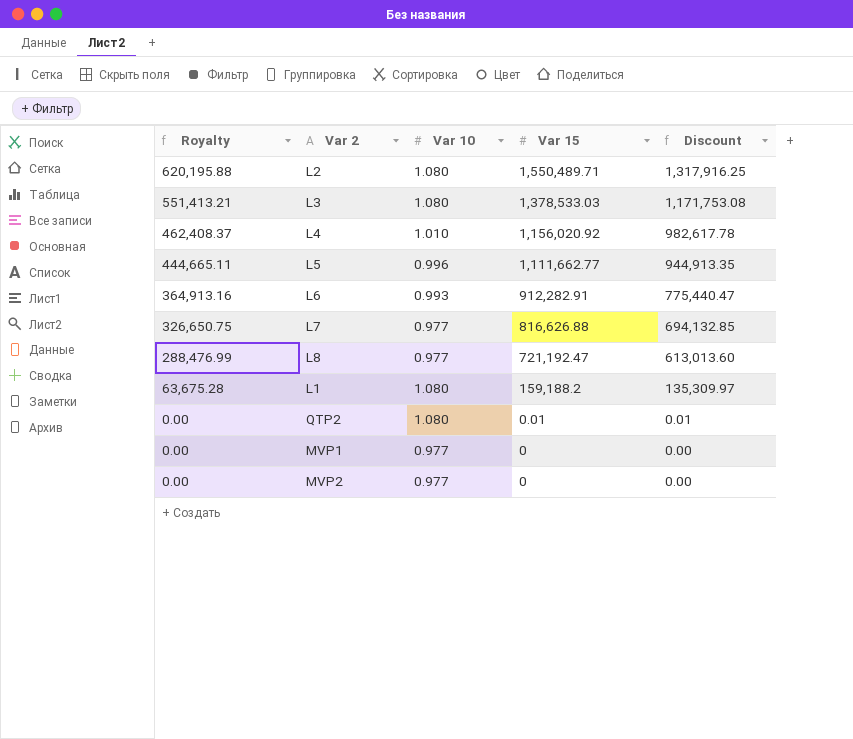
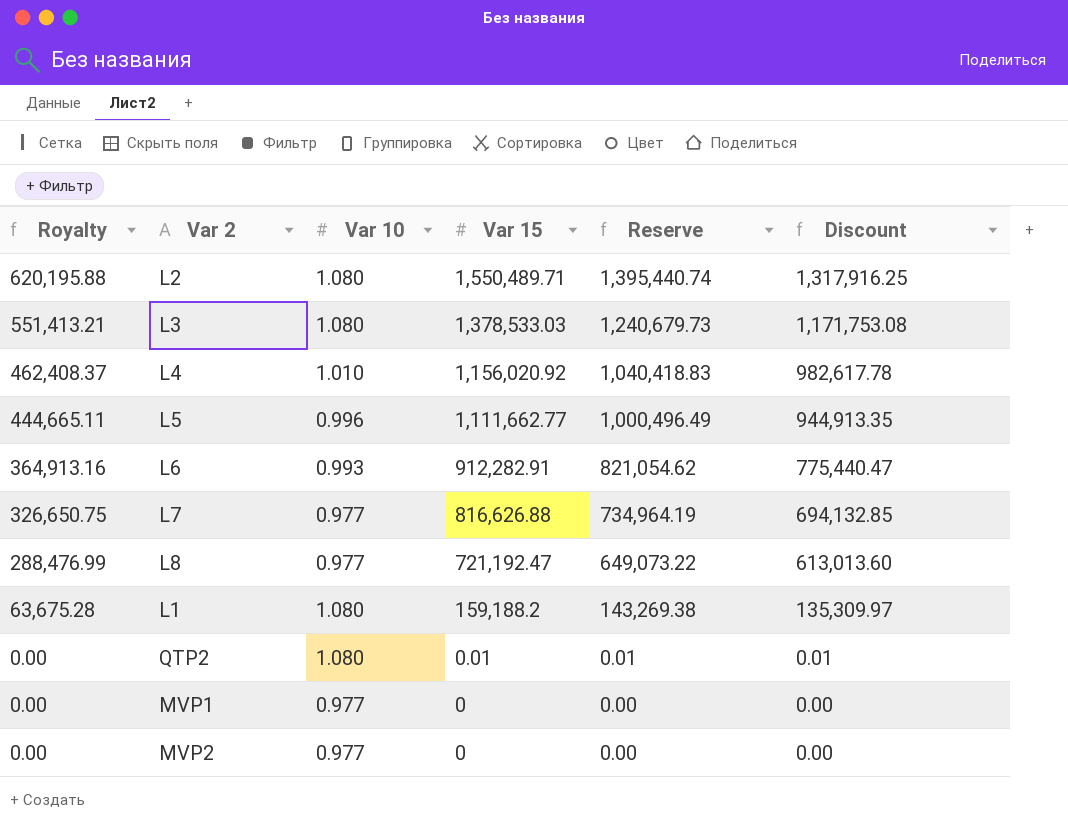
column Reserve | formula: none -> [Var 15] * 0.9

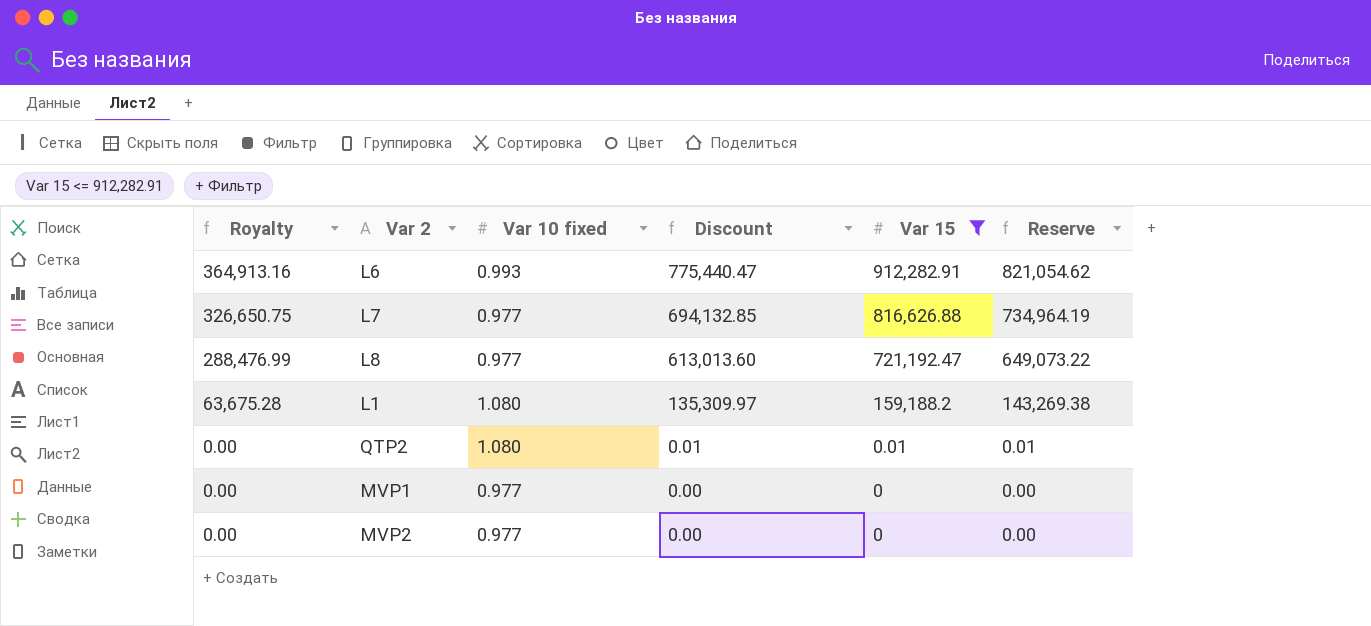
filter: none -> Var 15 <= 912,282.91
column name: Var 10 -> Var 10 fixed
column Discount | position: 6 -> 4

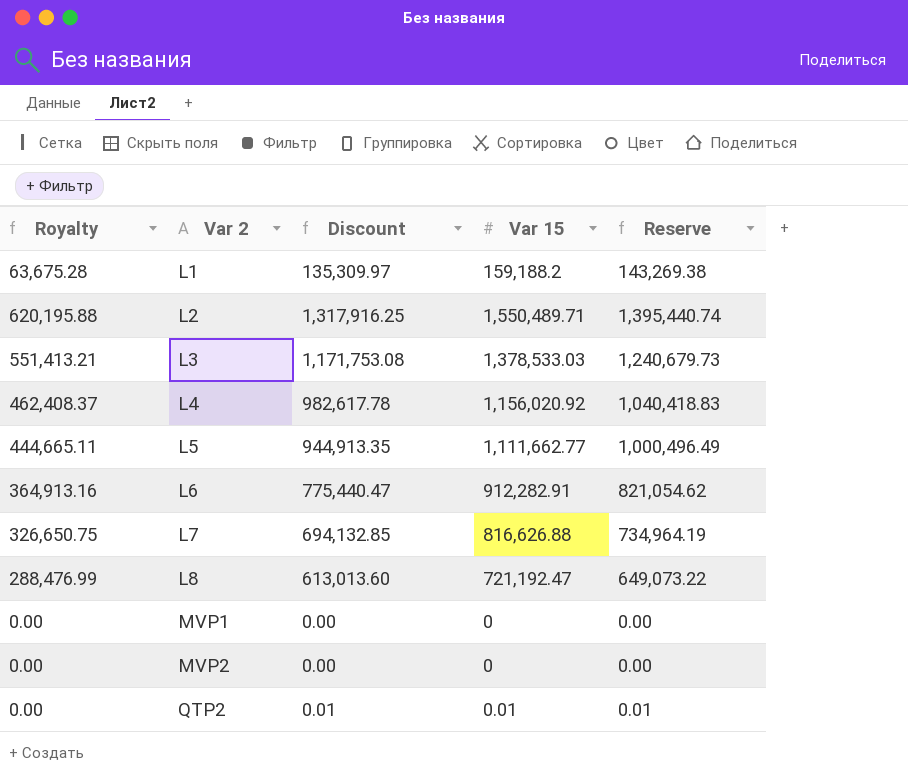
filter: Var 15 <= 912,282.91 -> none
row order: Royalty descending -> Var 2 ascending
column Var 10 fixed | position: 3 -> none

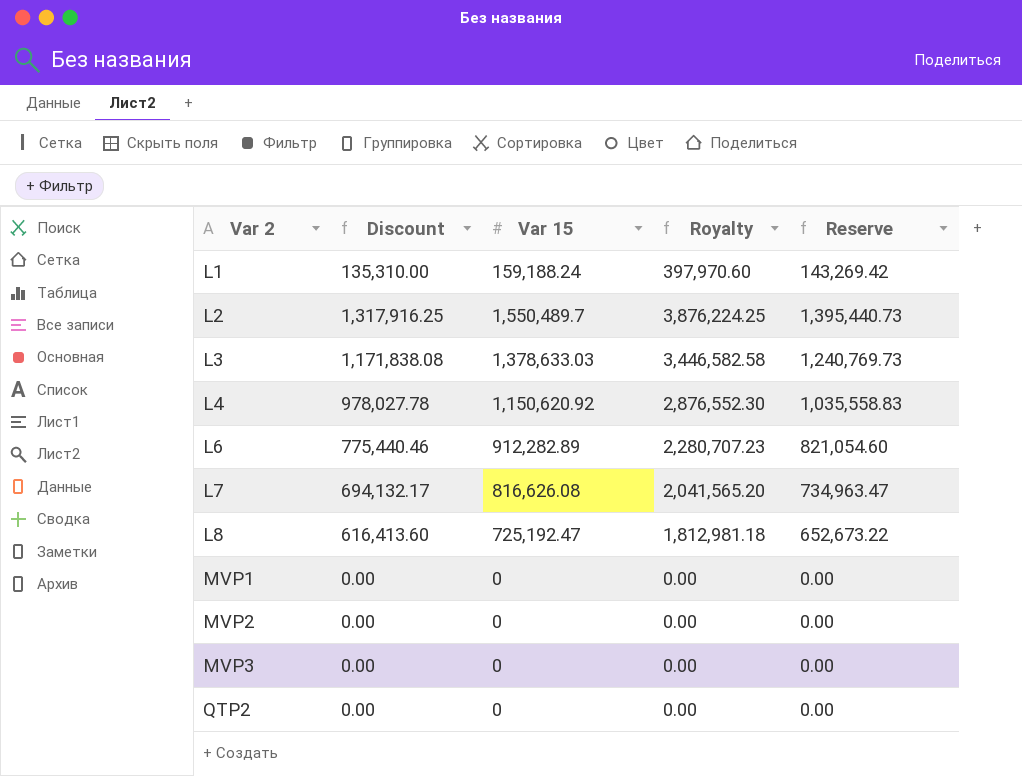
column Royalty | formula: [Var 15] * 0.4 -> [Var 15] * 2.5
column Royalty | position: 1 -> 4
row L5: 444,665.11 | 944,913.35 | 1,111,662.77 | 1,000,496.49 -> none
L1 | Discount: 135,309.97 -> 135,310.00
L1 | Var 15: 159,188.2 -> 159,188.24
L1 | Reserve: 143,269.38 -> 143,269.42
L2 | Var 15: 1,550,489.71 -> 1,550,489.7
L2 | Reserve: 1,395,440.74 -> 1,395,440.73
L3 | Discount: 1,171,753.08 -> 1,171,838.08
L3 | Var 15: 1,378,533.03 -> 1,378,633.03
L3 | Reserve: 1,240,679.73 -> 1,240,769.73
L4 | Discount: 982,617.78 -> 978,027.78
L4 | Var 15: 1,156,020.92 -> 1,150,620.92
L4 | Reserve: 1,040,418.83 -> 1,035,558.83
L6 | Discount: 775,440.47 -> 775,440.46
L6 | Var 15: 912,282.91 -> 912,282.89
L6 | Reserve: 821,054.62 -> 821,054.60
L7 | Discount: 694,132.85 -> 694,132.17
L7 | Var 15: 816,626.88 -> 816,626.08
L7 | Reserve: 734,964.19 -> 734,963.47
L8 | Discount: 613,013.60 -> 616,413.60
L8 | Var 15: 721,192.47 -> 725,192.47
L8 | Reserve: 649,073.22 -> 652,673.22
row MVP3: none -> 0.00 | 0 | 0.00 | 0.00
QTP2 | Discount: 0.01 -> 0.00
QTP2 | Var 15: 0.01 -> 0
QTP2 | Reserve: 0.01 -> 0.00

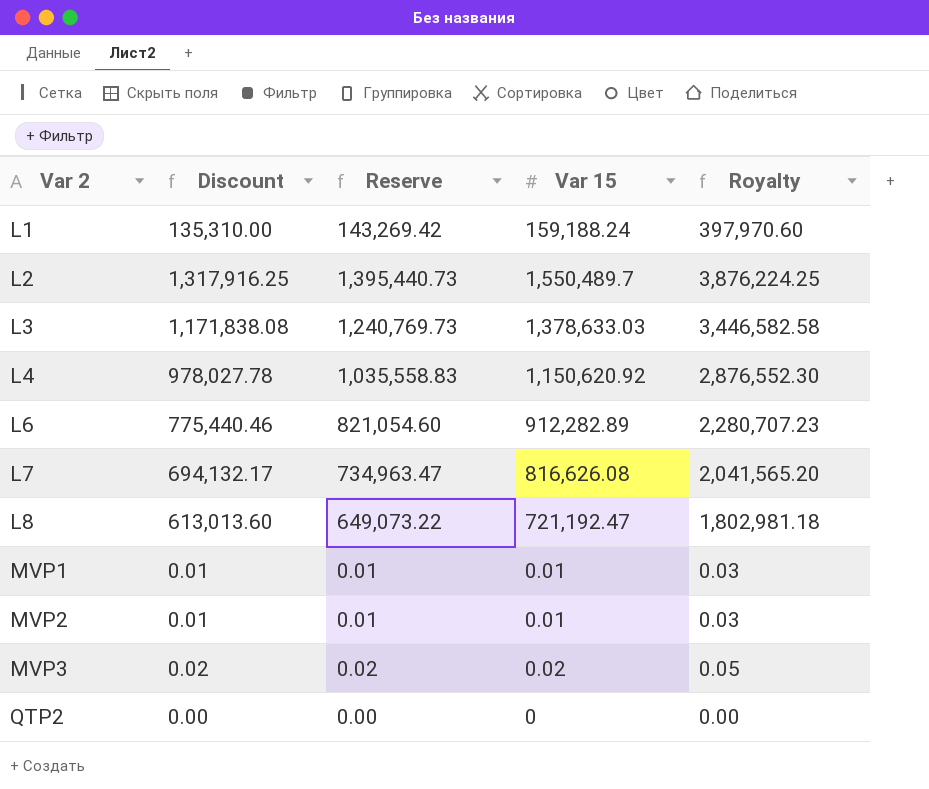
column Reserve | position: 5 -> 3
L8 | Discount: 616,413.60 -> 613,013.60
L8 | Reserve: 652,673.22 -> 649,073.22
L8 | Var 15: 725,192.47 -> 721,192.47
L8 | Royalty: 1,812,981.18 -> 1,802,981.18
MVP1 | Discount: 0.00 -> 0.01
MVP1 | Reserve: 0.00 -> 0.01
MVP1 | Var 15: 0 -> 0.01
MVP1 | Royalty: 0.00 -> 0.03
MVP2 | Discount: 0.00 -> 0.01
MVP2 | Reserve: 0.00 -> 0.01
MVP2 | Var 15: 0 -> 0.01
MVP2 | Royalty: 0.00 -> 0.03
MVP3 | Discount: 0.00 -> 0.02
MVP3 | Reserve: 0.00 -> 0.02
MVP3 | Var 15: 0 -> 0.02
MVP3 | Royalty: 0.00 -> 0.05

